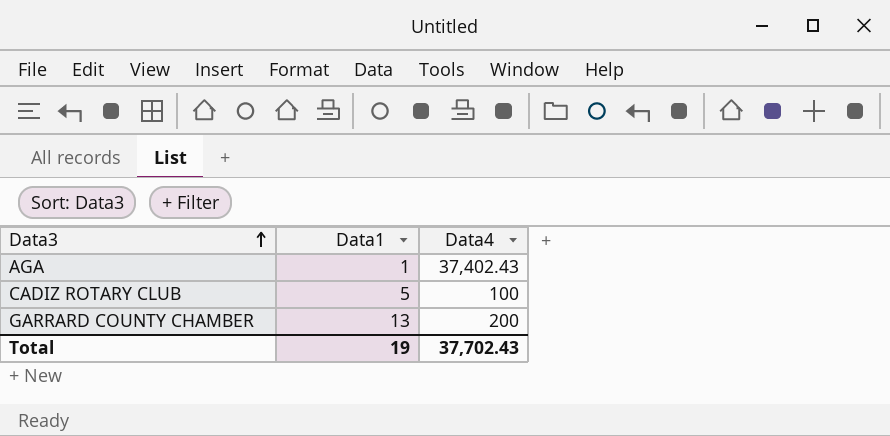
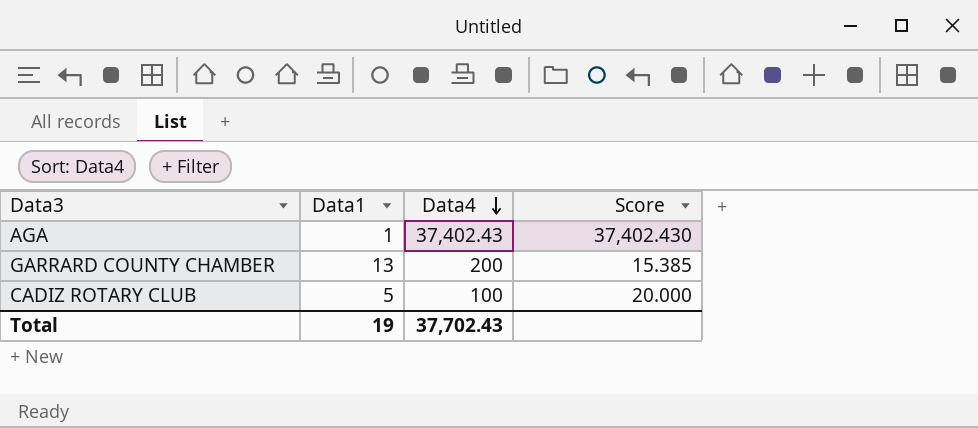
row order: Data3 ascending -> Data4 descending
column Score | formula: none -> [Data4] / [Data1]

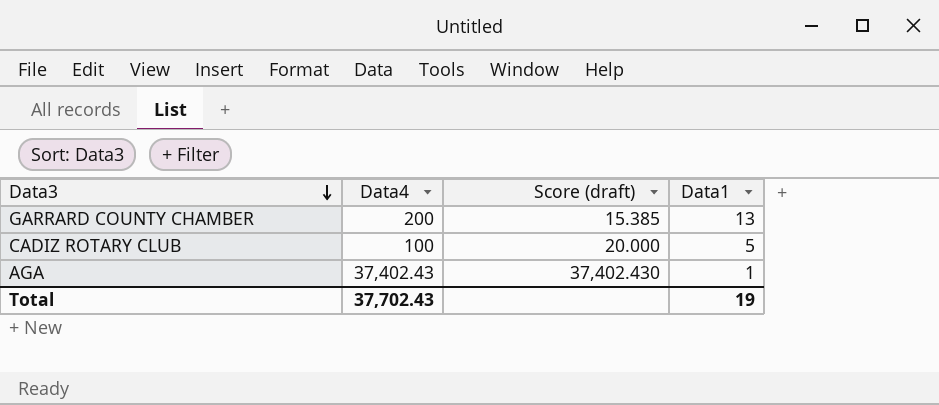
row order: Data4 descending -> Data3 descending
column name: Score -> Score (draft)
column Data1 | position: 2 -> 4

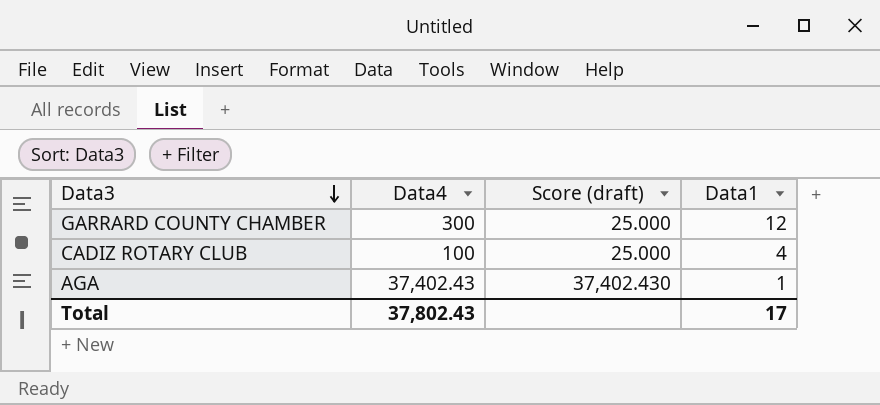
GARRARD COUNTY CHAMBER | Data4: 200 -> 300
GARRARD COUNTY CHAMBER | Score (draft): 15.385 -> 25.000
GARRARD COUNTY CHAMBER | Data1: 13 -> 12
CADIZ ROTARY CLUB | Score (draft): 20.000 -> 25.000
CADIZ ROTARY CLUB | Data1: 5 -> 4
Total | Data4: 37,702.43 -> 37,802.43
Total | Data1: 19 -> 17

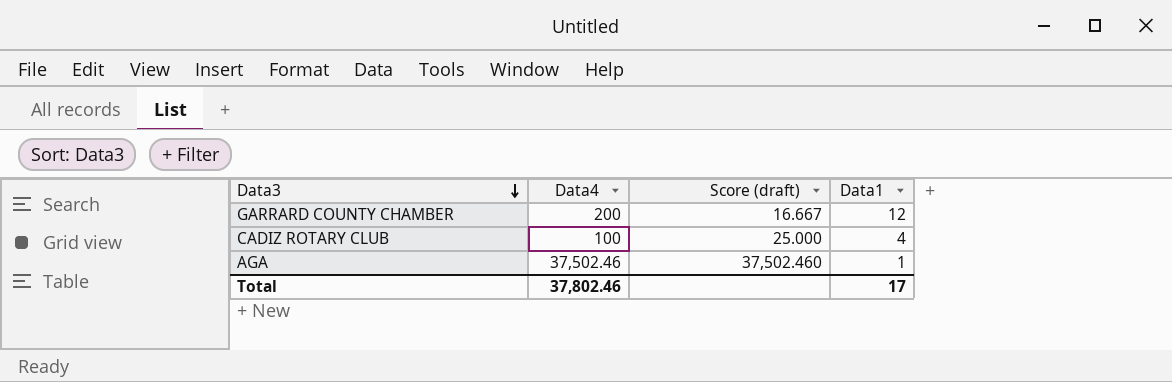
GARRARD COUNTY CHAMBER | Data4: 300 -> 200
GARRARD COUNTY CHAMBER | Score (draft): 25.000 -> 16.667
AGA | Data4: 37,402.43 -> 37,502.46
AGA | Score (draft): 37,402.430 -> 37,502.460
Total | Data4: 37,802.43 -> 37,802.46

